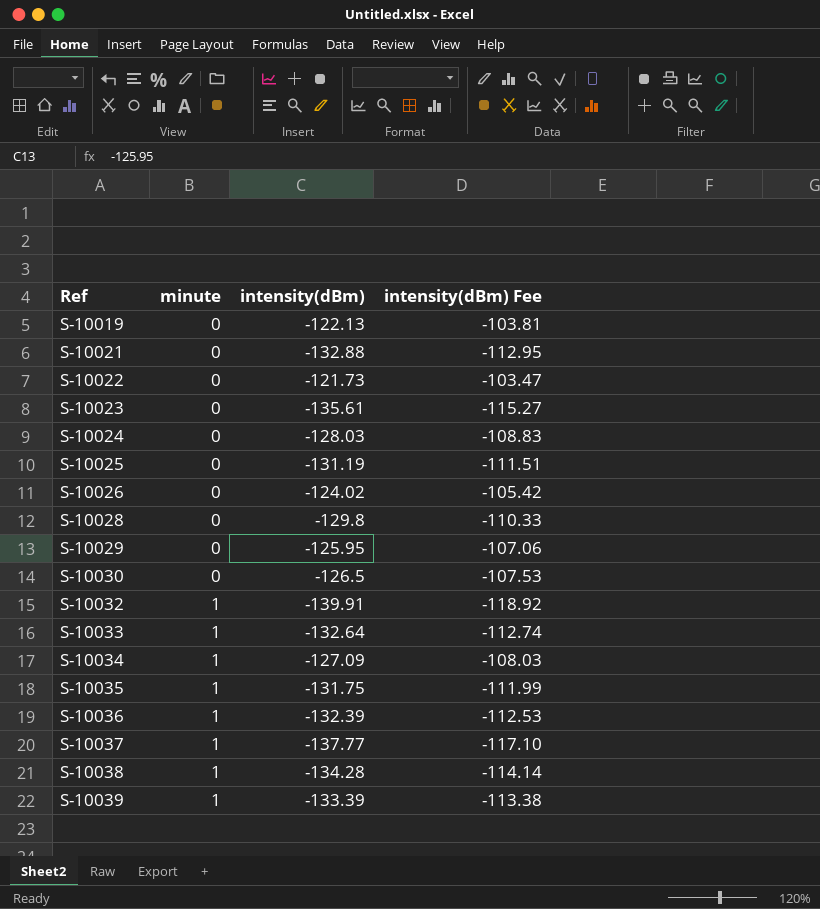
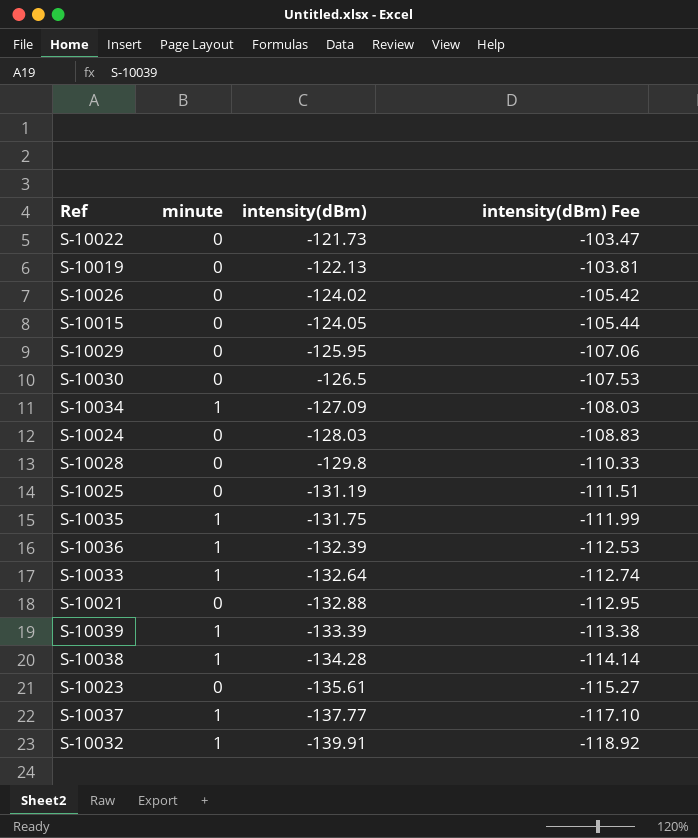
row order: Ref ascending -> intensity(dBm) descending
row S-10015: none -> 0 | -124.05 | -105.44

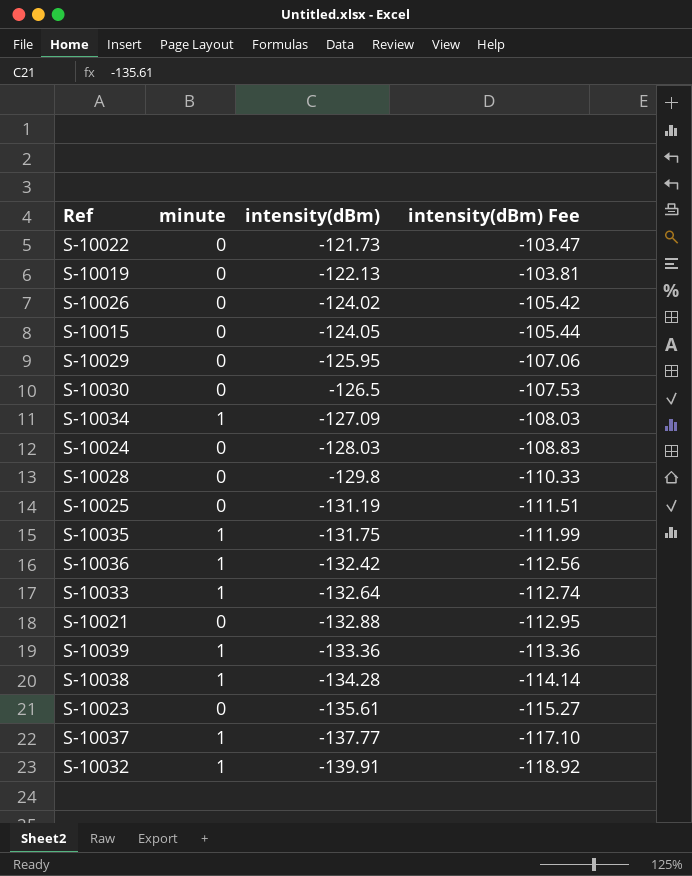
S-10036 | intensity(dBm): -132.39 -> -132.42
S-10036 | intensity(dBm) Fee: -112.53 -> -112.56
S-10039 | intensity(dBm): -133.39 -> -133.36
S-10039 | intensity(dBm) Fee: -113.38 -> -113.36

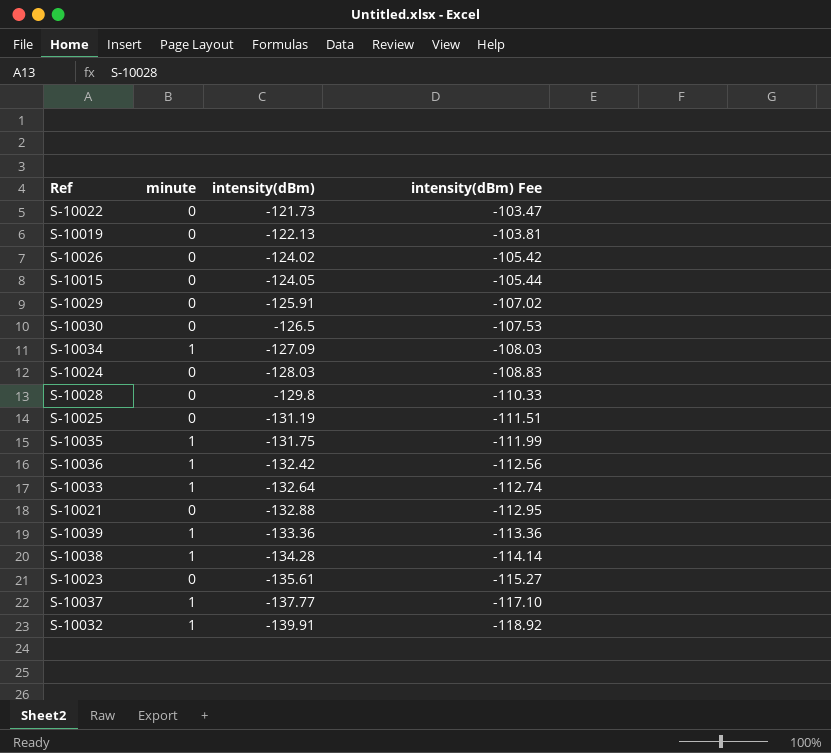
S-10029 | intensity(dBm): -125.95 -> -125.91
S-10029 | intensity(dBm) Fee: -107.06 -> -107.02

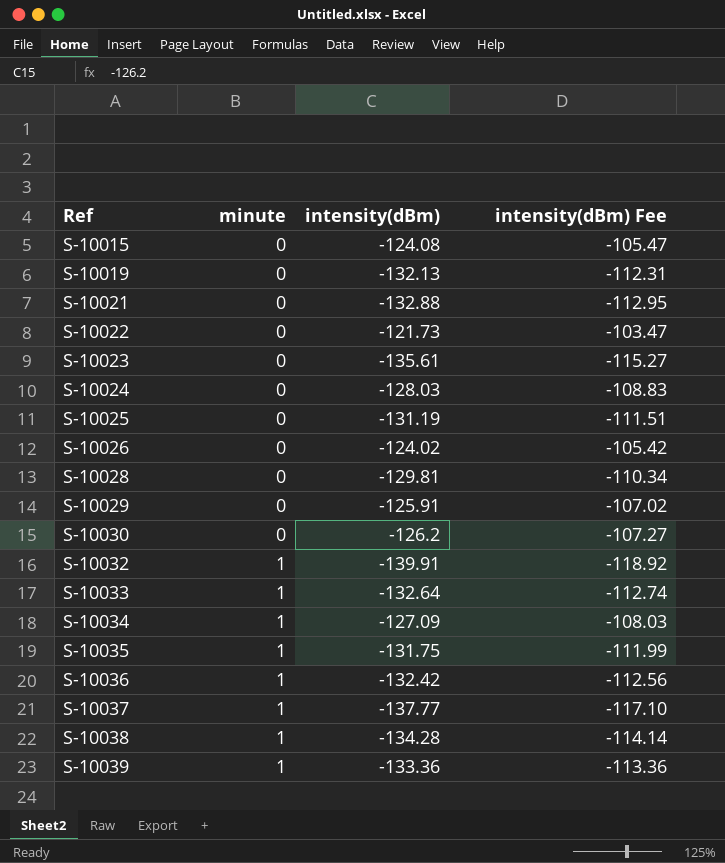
row order: intensity(dBm) descending -> Ref ascending
S-10015 | intensity(dBm): -124.05 -> -124.08
S-10015 | intensity(dBm) Fee: -105.44 -> -105.47
S-10019 | intensity(dBm): -122.13 -> -132.13
S-10019 | intensity(dBm) Fee: -103.81 -> -112.31
S-10028 | intensity(dBm): -129.8 -> -129.81
S-10028 | intensity(dBm) Fee: -110.33 -> -110.34
S-10030 | intensity(dBm): -126.5 -> -126.2
S-10030 | intensity(dBm) Fee: -107.53 -> -107.27

